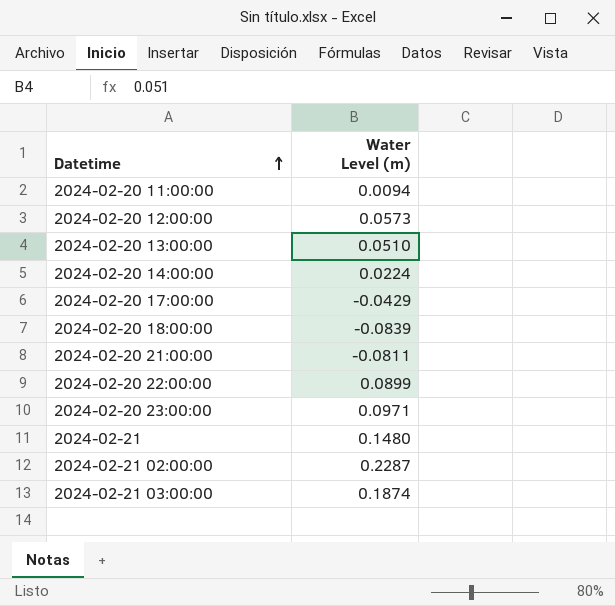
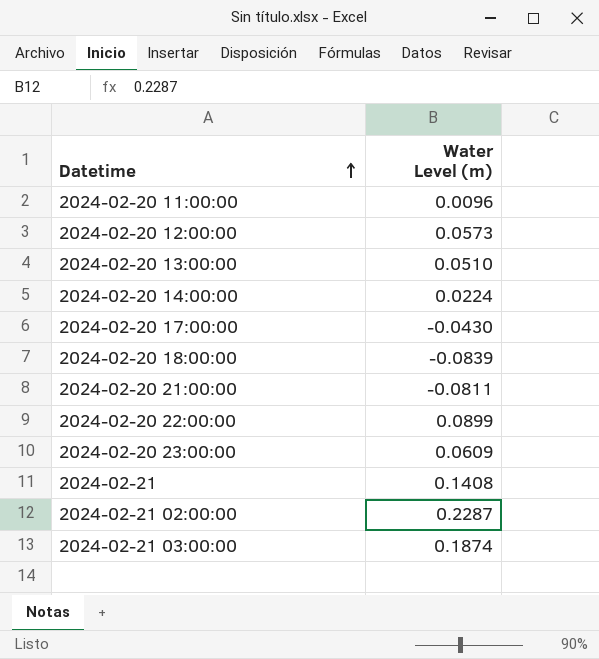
2024-02-20 11:00:00 | Water Level (m): 0.0094 -> 0.0096
2024-02-20 17:00:00 | Water Level (m): -0.0429 -> -0.0430
2024-02-20 23:00:00 | Water Level (m): 0.0971 -> 0.0609
2024-02-21 | Water Level (m): 0.1480 -> 0.1408

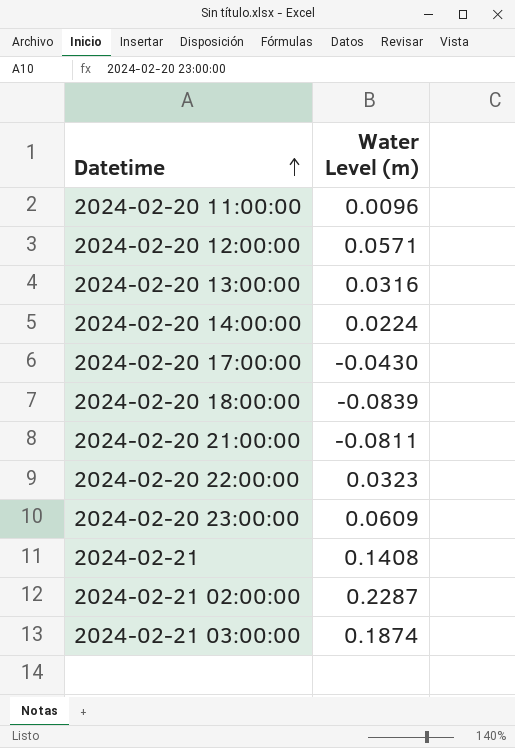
2024-02-20 12:00:00 | Water Level (m): 0.0573 -> 0.0571
2024-02-20 13:00:00 | Water Level (m): 0.0510 -> 0.0316
2024-02-20 22:00:00 | Water Level (m): 0.0899 -> 0.0323

